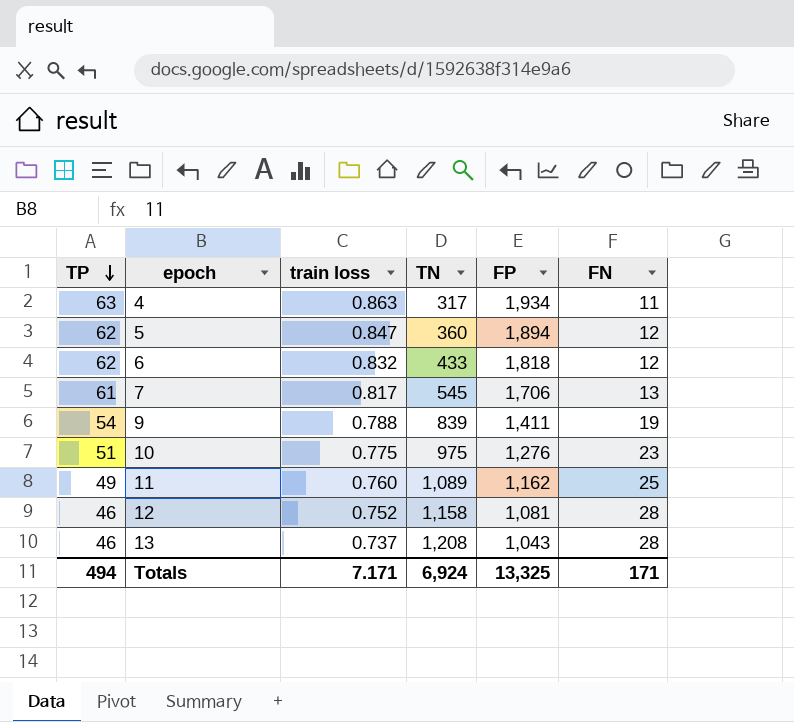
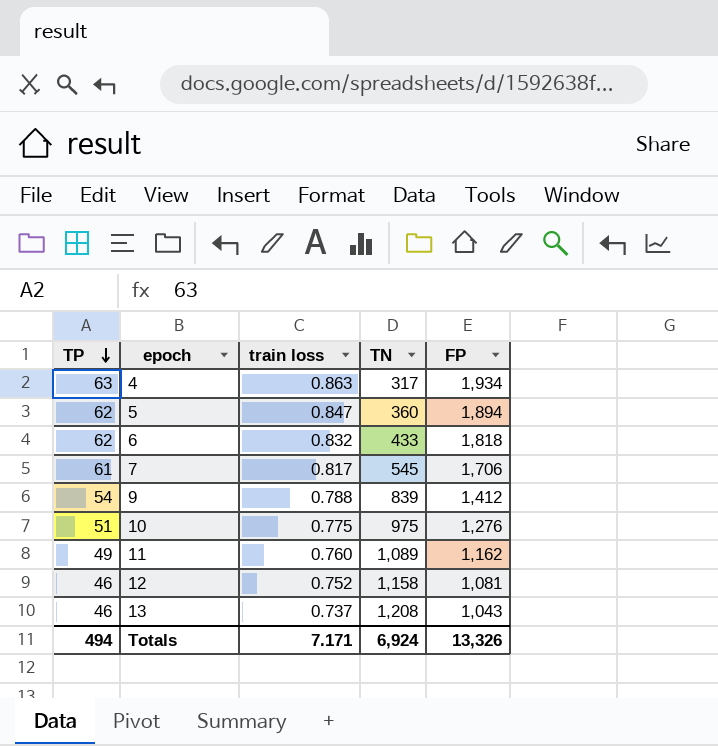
column FN | position: 6 -> none
9 | FP: 1,411 -> 1,412
Totals | FP: 13,325 -> 13,326

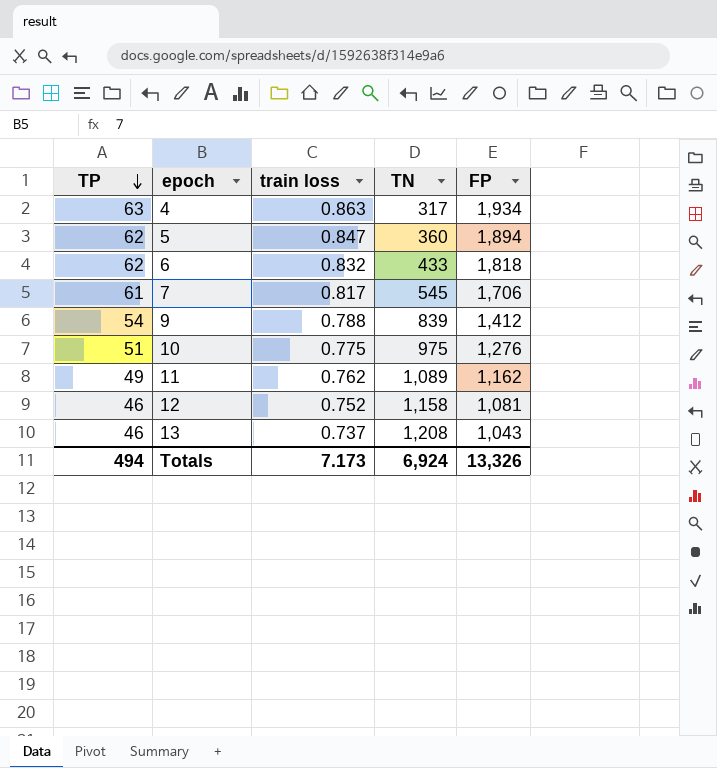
11 | train loss: 0.760 -> 0.762
Totals | train loss: 7.171 -> 7.173

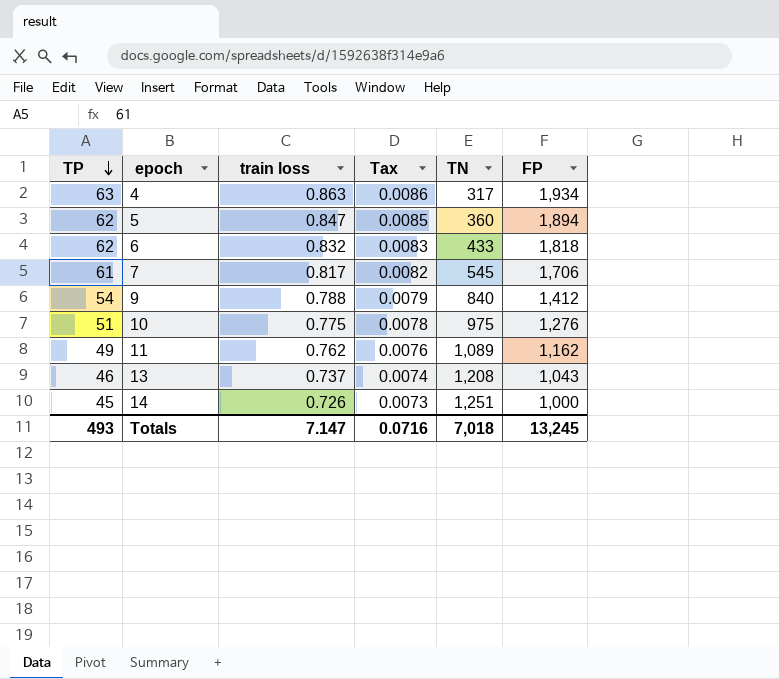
column Tax | formula: none -> [train loss] * 0.01
row 12: 46 | 0.752 | 1,158 | 1,081 -> none
9 | TN: 839 -> 840
row 14: none -> 45 | 0.726 | 0.0073 | 1,251 | 1,000
Totals | TP: 494 -> 493
Totals | train loss: 7.173 -> 7.147
Totals | TN: 6,924 -> 7,018
Totals | FP: 13,326 -> 13,245

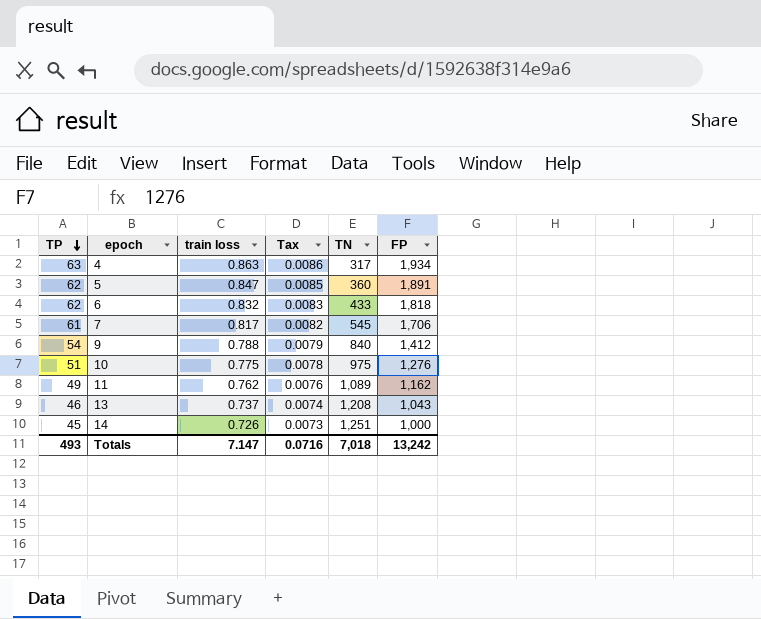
5 | FP: 1,894 -> 1,891
Totals | FP: 13,245 -> 13,242

